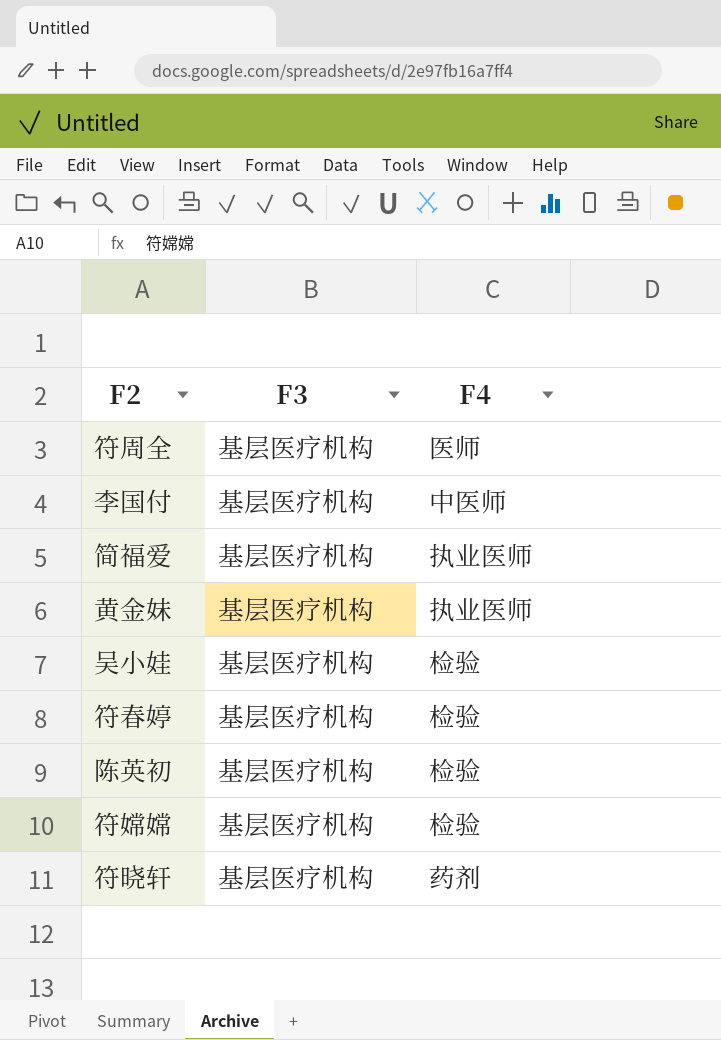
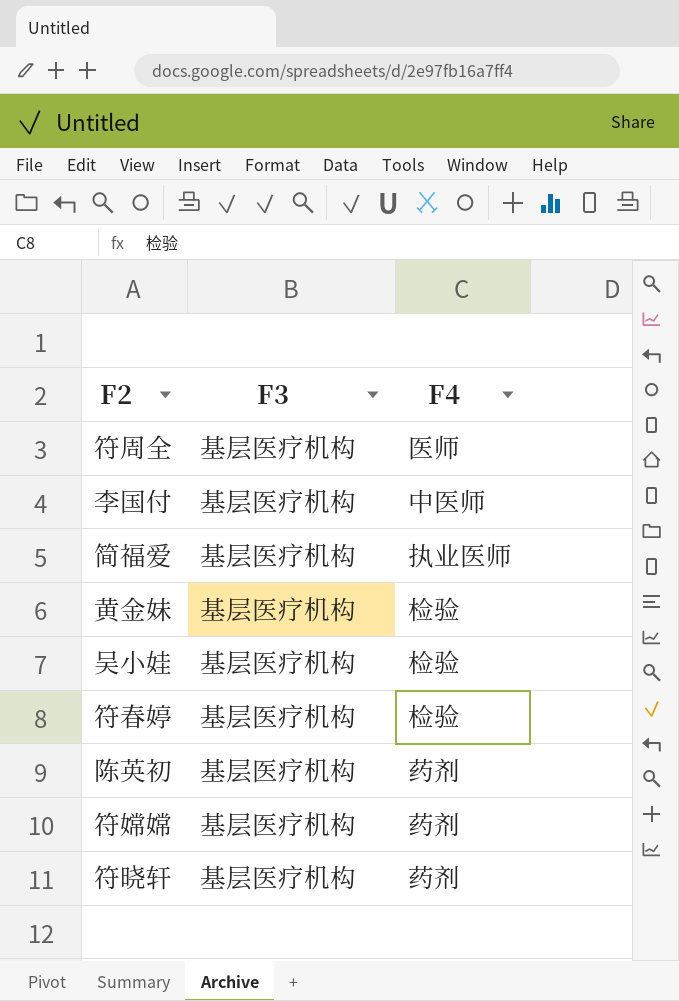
黄金妹 | F4: 执业医师 -> 检验
陈英初 | F4: 检验 -> 药剂
符嫦嫦 | F4: 检验 -> 药剂

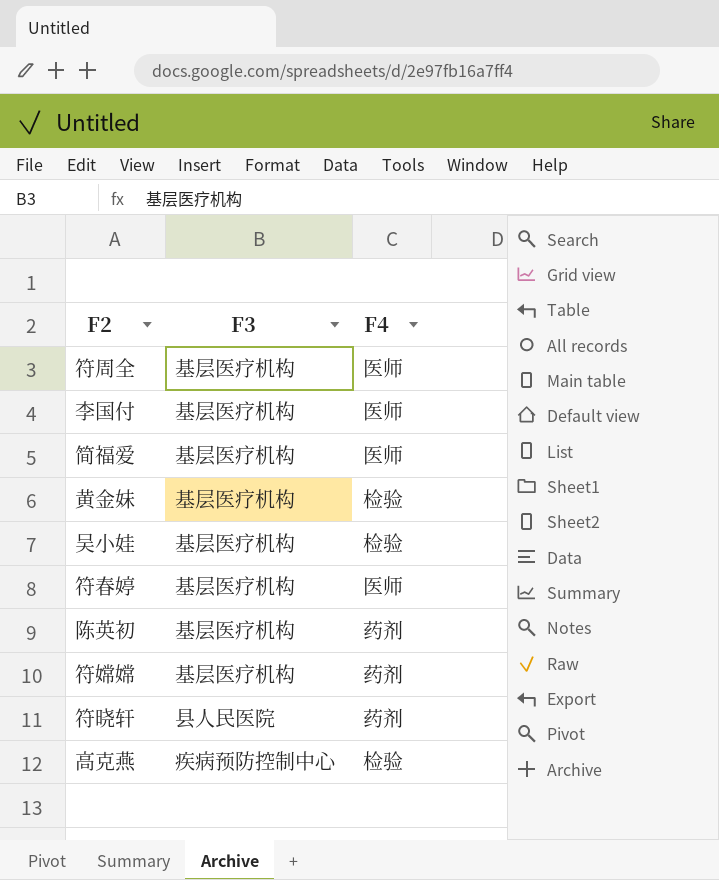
李国付 | F4: 中医师 -> 医师
简福爱 | F4: 执业医师 -> 医师
符春婷 | F4: 检验 -> 医师
符晓轩 | F3: 基层医疗机构 -> 县人民医院
row 高克燕: none -> 疾病预防控制中心 | 检验

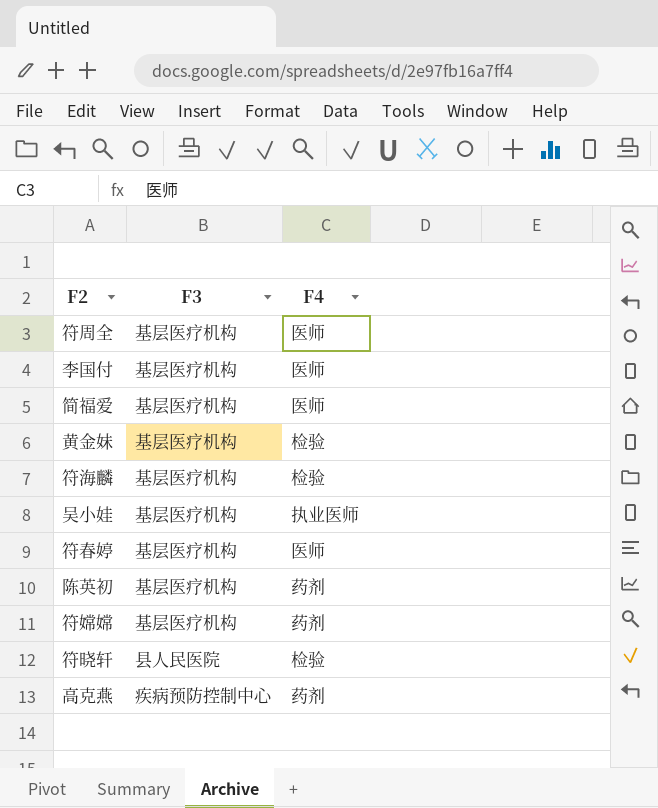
row 符海麟: none -> 基层医疗机构 | 检验
吴小娃 | F4: 检验 -> 执业医师
符晓轩 | F4: 药剂 -> 检验
高克燕 | F4: 检验 -> 药剂

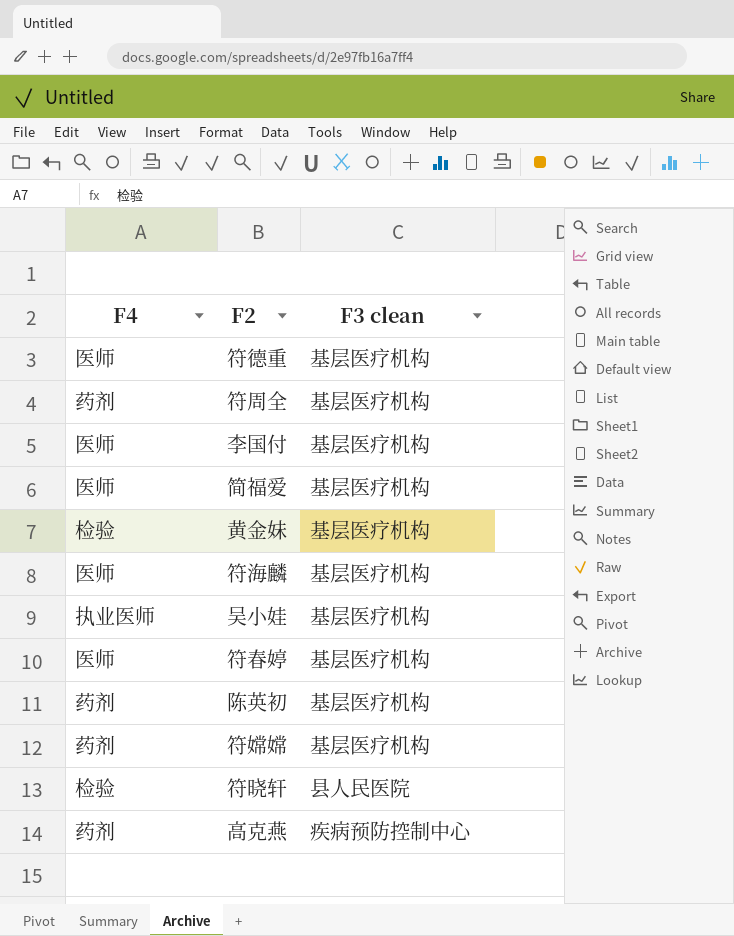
column F4 | position: 3 -> 1
column name: F3 -> F3 clean
row 符德重: none -> 医师 | 基层医疗机构
符周全 | F4: 医师 -> 药剂
符海麟 | F4: 检验 -> 医师

